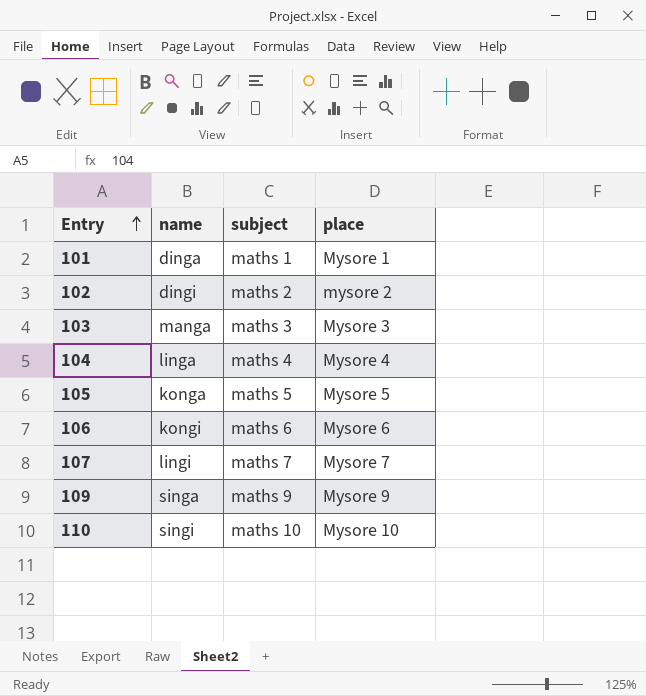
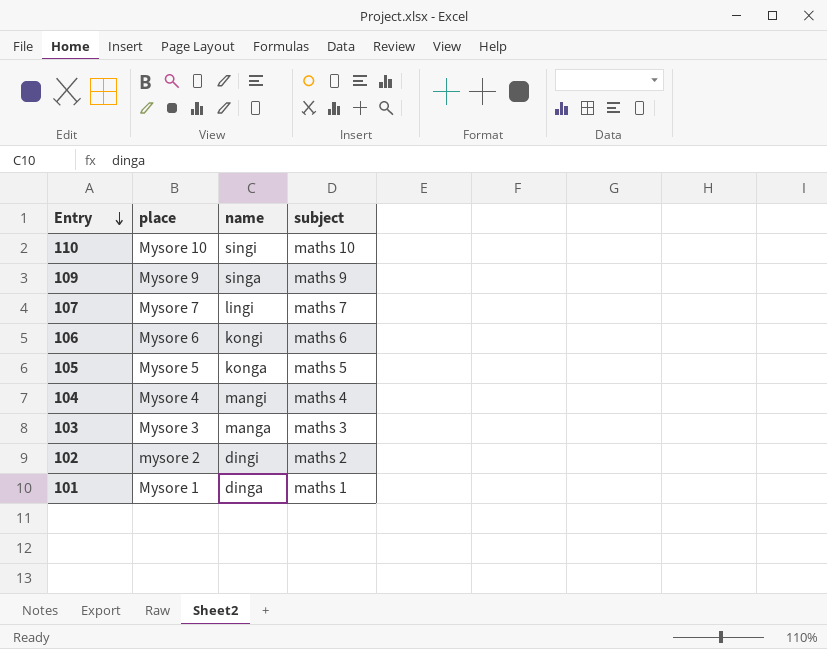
row order: Entry ascending -> Entry descending
column place | position: 4 -> 2
104 | name: linga -> mangi

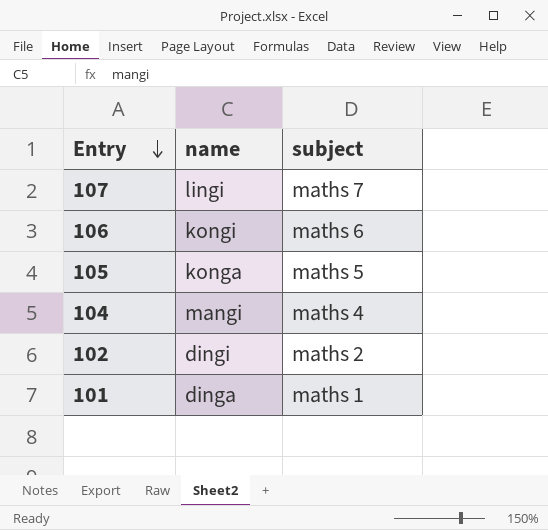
column place | position: 2 -> none
row 110: Mysore 10 | singi | maths 10 -> none
row 109: Mysore 9 | singa | maths 9 -> none
row 103: Mysore 3 | manga | maths 3 -> none

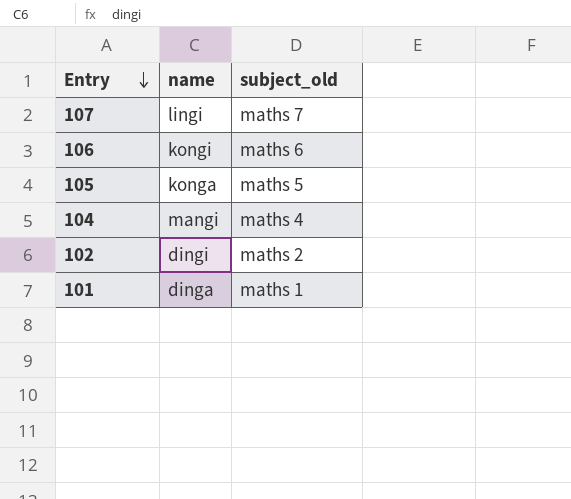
column name: subject -> subject_old

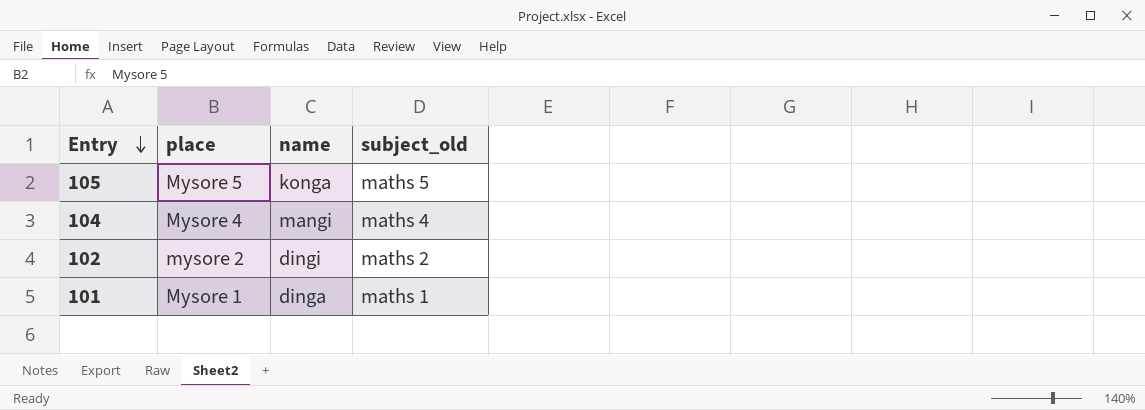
column place | position: none -> 2
row 107: lingi | maths 7 -> none
row 106: kongi | maths 6 -> none

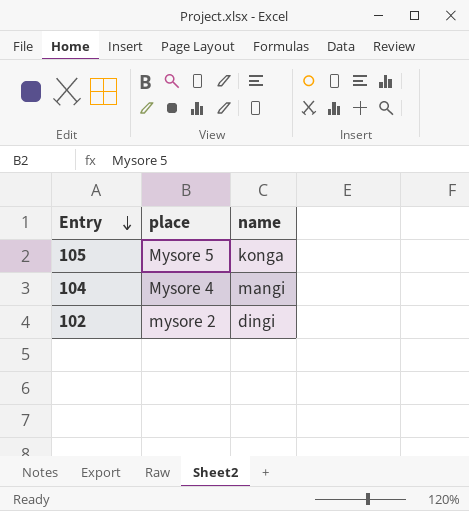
column subject_old | position: 4 -> none
row 101: Mysore 1 | dinga | maths 1 -> none

